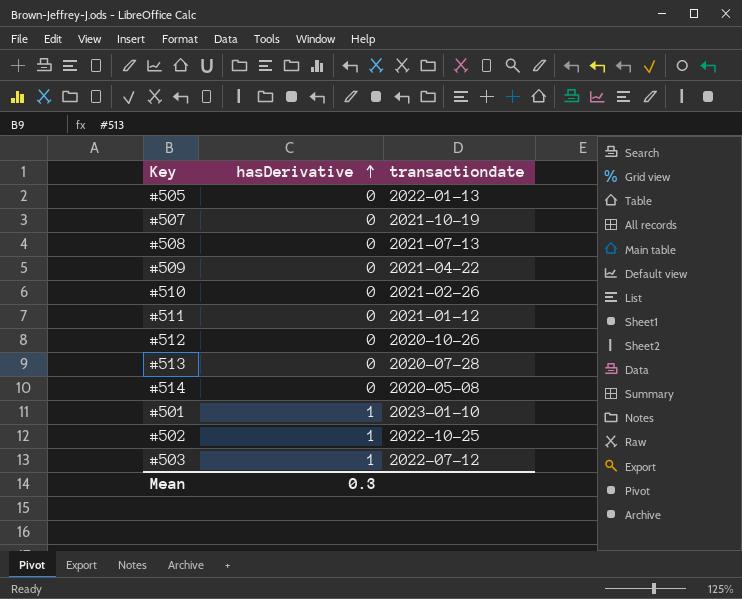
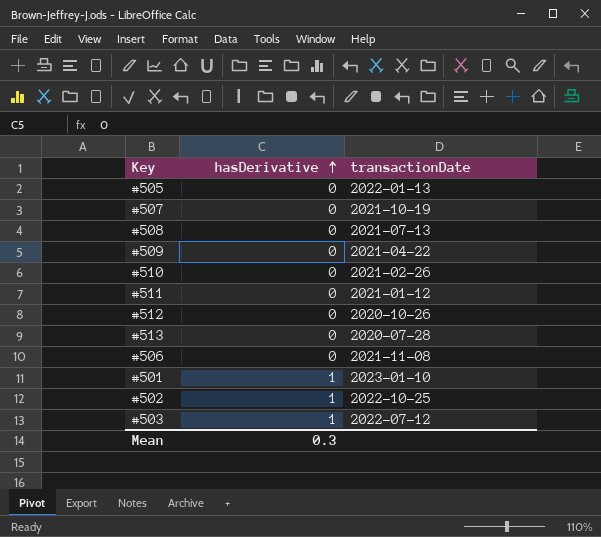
column name: transactiondate -> transactionDate
row #514: 0 | 2020-05-08 -> none
row #506: none -> 0 | 2021-11-08

